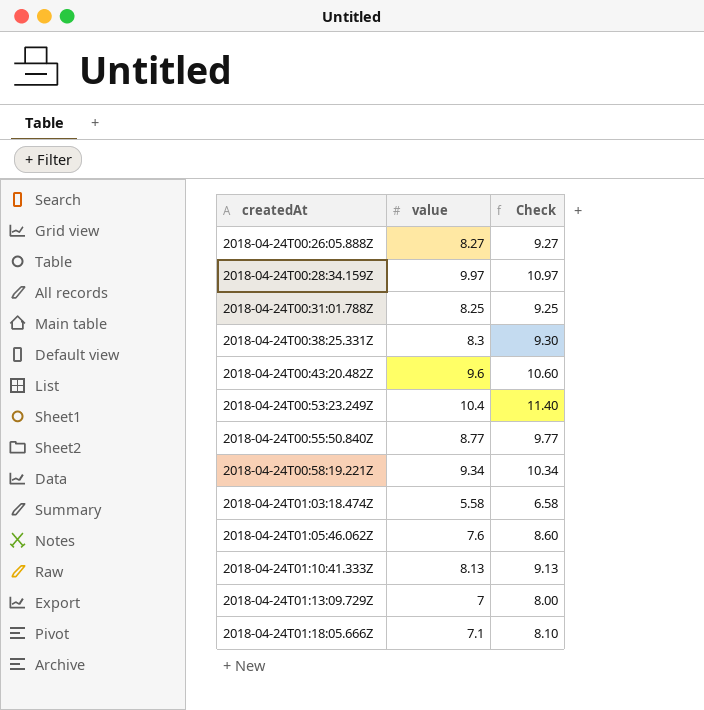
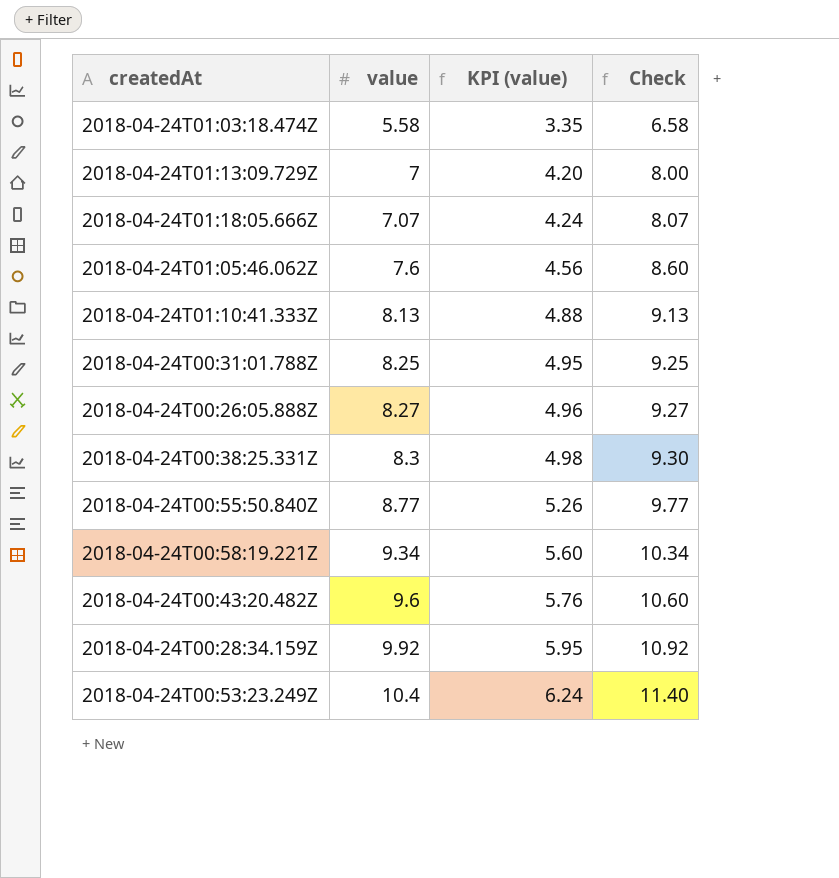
row order: createdAt ascending -> value ascending
column KPI (value) | formula: none -> [value] * 0.6
2018-04-24T01:18:05.666Z | value: 7.1 -> 7.07
2018-04-24T01:18:05.666Z | Check: 8.10 -> 8.07
2018-04-24T00:28:34.159Z | value: 9.97 -> 9.92
2018-04-24T00:28:34.159Z | Check: 10.97 -> 10.92

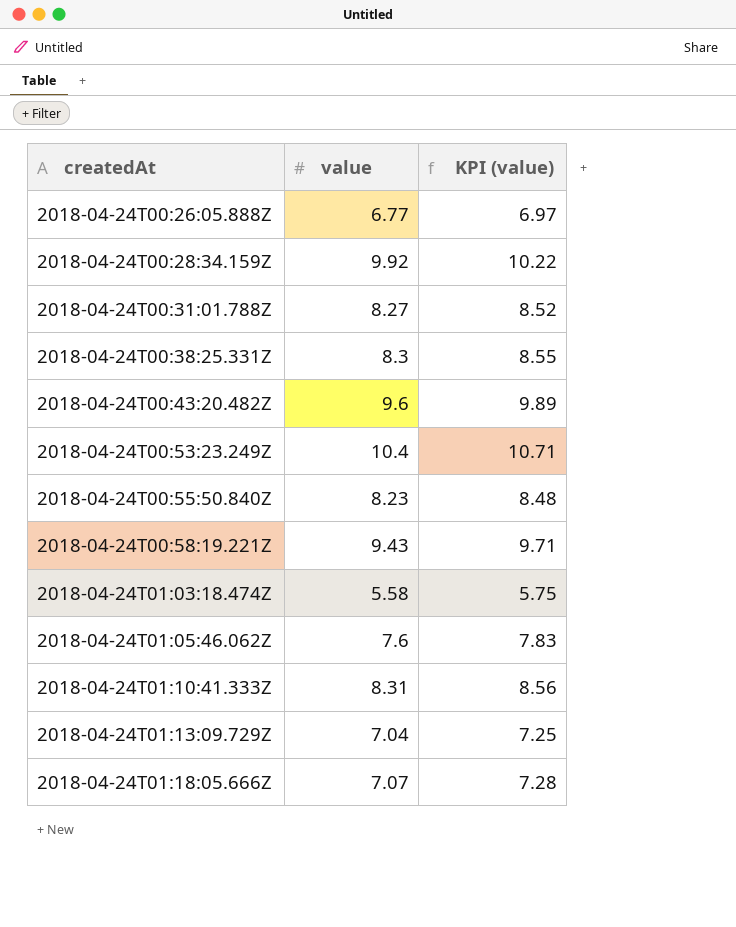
row order: value ascending -> createdAt ascending
column Check | formula: [value] + 1 -> none
column KPI (value) | formula: [value] * 0.6 -> [value] * 1.03
2018-04-24T00:26:05.888Z | value: 8.27 -> 6.77
2018-04-24T00:31:01.788Z | value: 8.25 -> 8.27
2018-04-24T00:55:50.840Z | value: 8.77 -> 8.23
2018-04-24T00:58:19.221Z | value: 9.34 -> 9.43
2018-04-24T01:10:41.333Z | value: 8.13 -> 8.31
2018-04-24T01:13:09.729Z | value: 7 -> 7.04

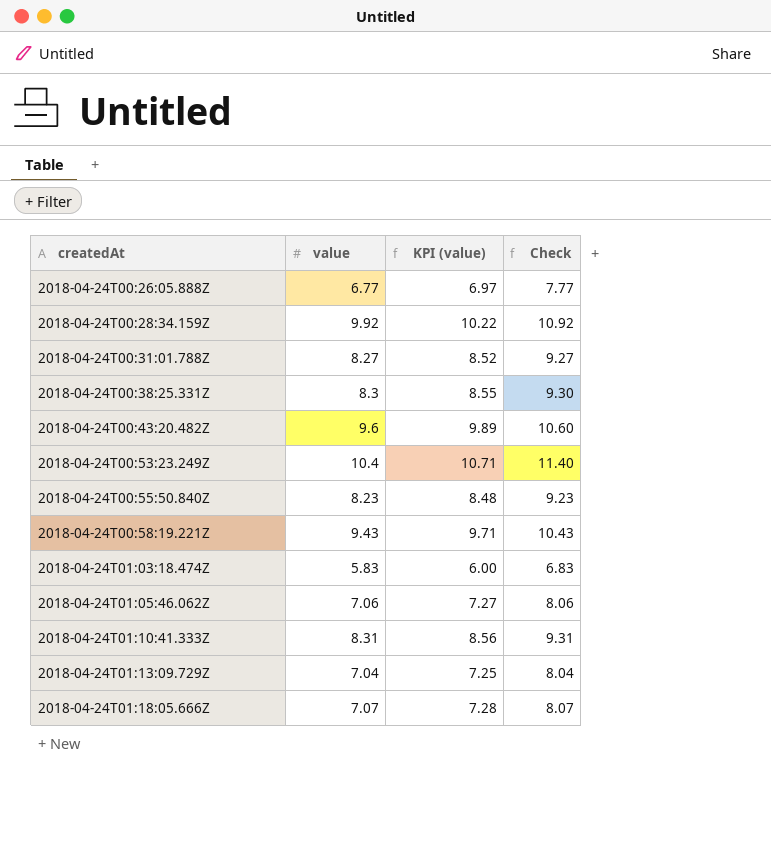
column Check | formula: none -> [value] + 1
2018-04-24T01:03:18.474Z | value: 5.58 -> 5.83
2018-04-24T01:03:18.474Z | KPI (value): 5.75 -> 6.00
2018-04-24T01:05:46.062Z | value: 7.6 -> 7.06
2018-04-24T01:05:46.062Z | KPI (value): 7.83 -> 7.27

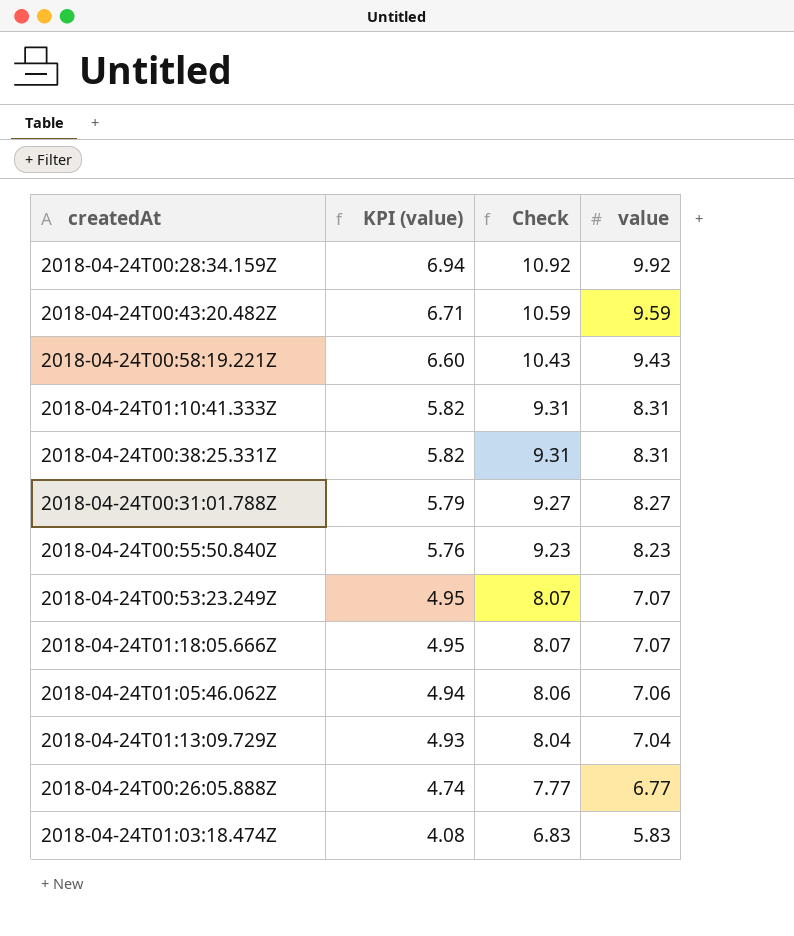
row order: createdAt ascending -> KPI (value) descending
column KPI (value) | formula: [value] * 1.03 -> [value] * 0.7
column value | position: 2 -> 4
2018-04-24T00:43:20.482Z | Check: 10.60 -> 10.59
2018-04-24T00:43:20.482Z | value: 9.6 -> 9.59
2018-04-24T00:38:25.331Z | Check: 9.30 -> 9.31
2018-04-24T00:38:25.331Z | value: 8.3 -> 8.31
2018-04-24T00:53:23.249Z | Check: 11.40 -> 8.07
2018-04-24T00:53:23.249Z | value: 10.4 -> 7.07

